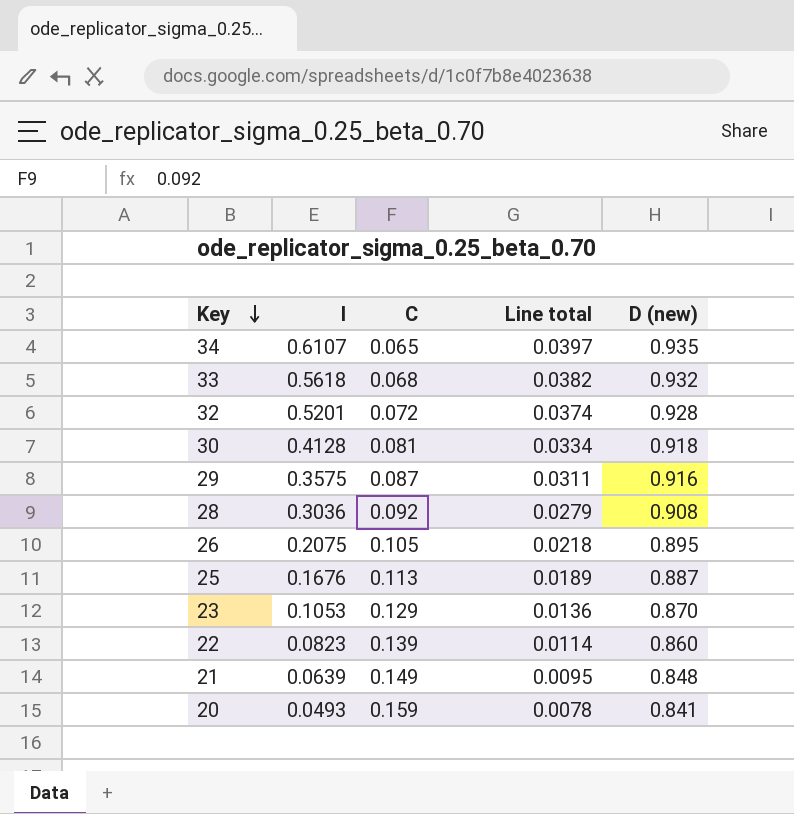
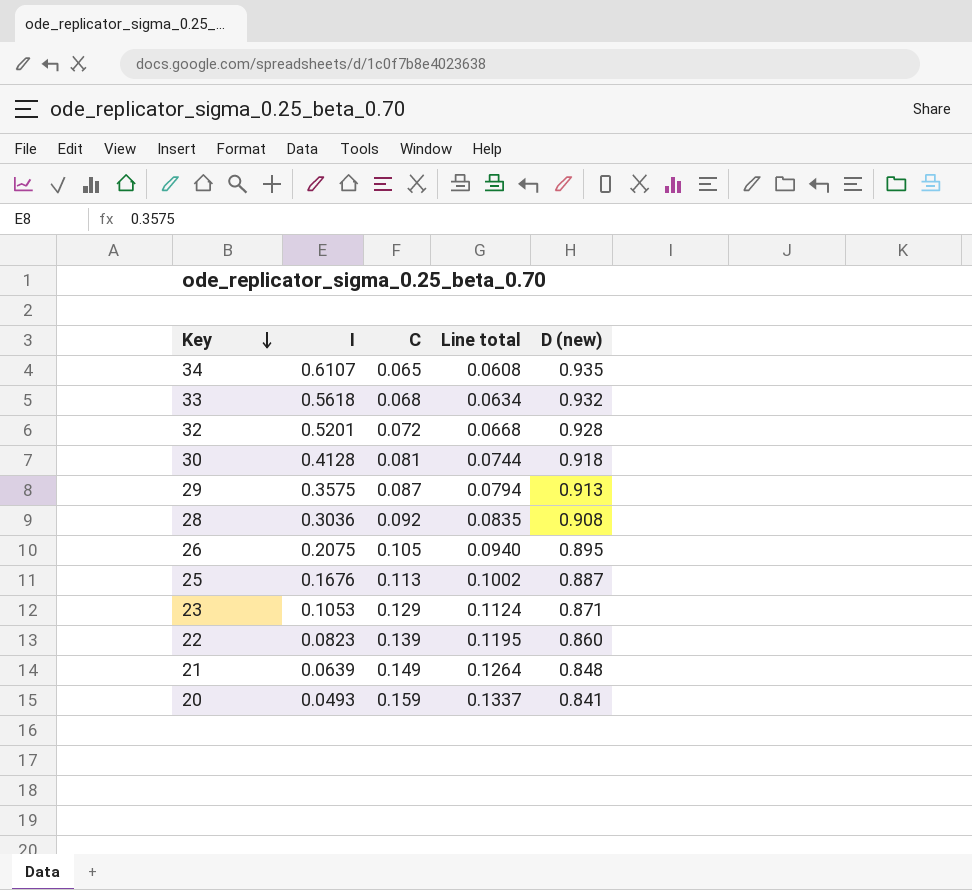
column Line total | formula: [I] * [C] -> [C] * [D (new)]
29 | D (new): 0.916 -> 0.913
23 | D (new): 0.870 -> 0.871

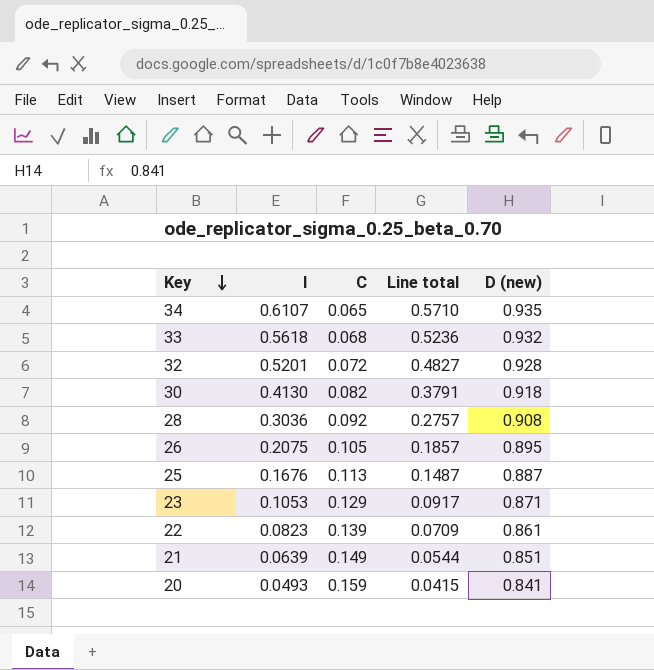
column Line total | formula: [C] * [D (new)] -> [I] * [D (new)]
row 29: 0.3575 | 0.087 | 0.0794 | 0.913 -> none
30 | I: 0.4128 -> 0.4130
30 | C: 0.081 -> 0.082
22 | D (new): 0.860 -> 0.861
21 | D (new): 0.848 -> 0.851

